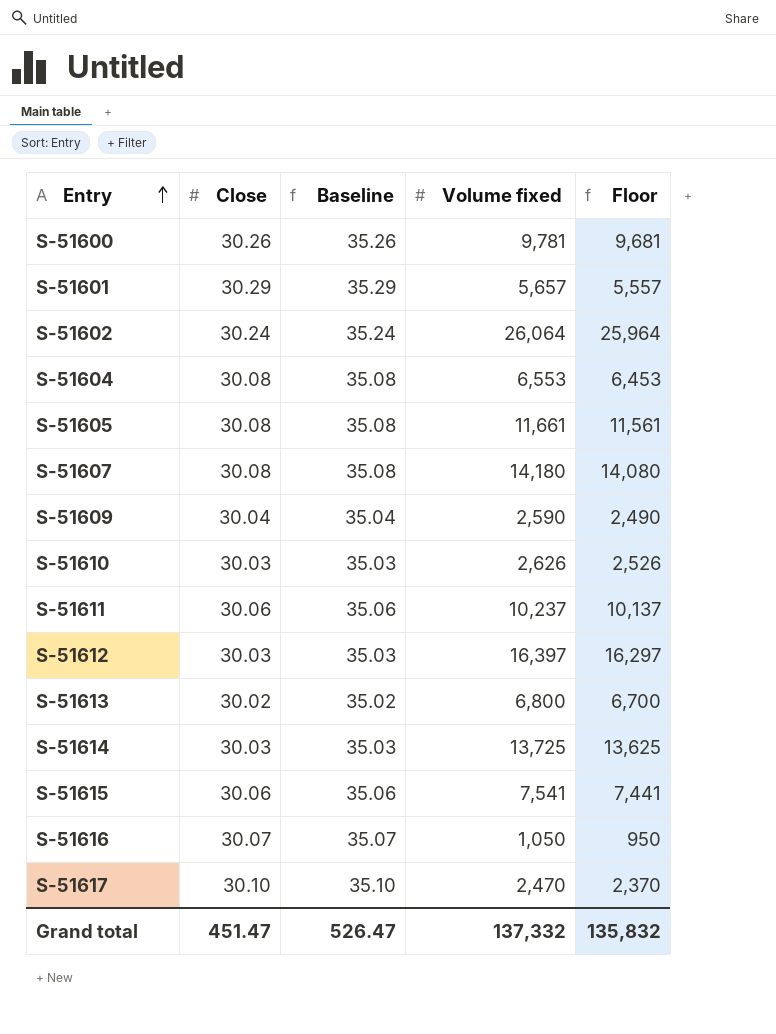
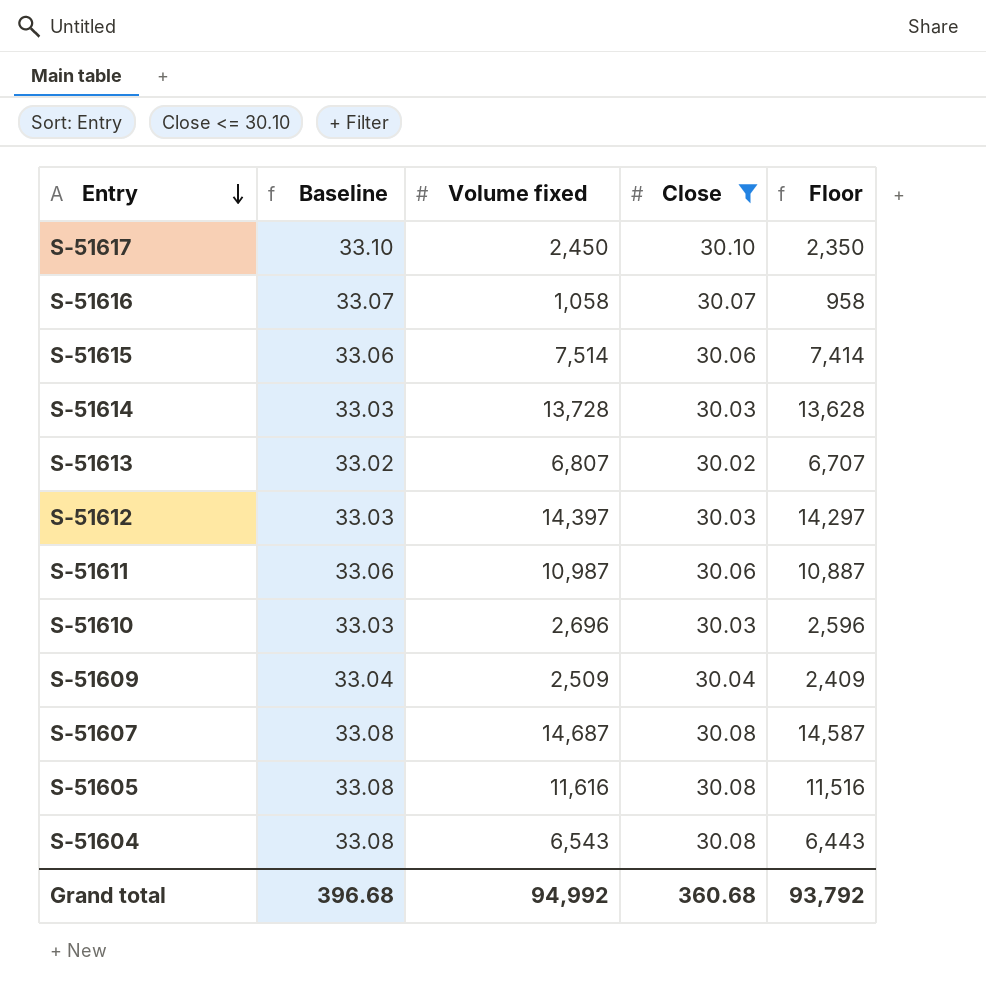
filter: none -> Close <= 30.10
row order: Entry ascending -> Entry descending
column Baseline | formula: [Close] + 5 -> [Close] + 3
column Close | position: 2 -> 4
S-51617 | Volume fixed: 2,470 -> 2,450
S-51617 | Floor: 2,370 -> 2,350
S-51616 | Volume fixed: 1,050 -> 1,058
S-51616 | Floor: 950 -> 958
S-51615 | Volume fixed: 7,541 -> 7,514
S-51615 | Floor: 7,441 -> 7,414
S-51614 | Volume fixed: 13,725 -> 13,728
S-51614 | Floor: 13,625 -> 13,628
S-51613 | Volume fixed: 6,800 -> 6,807
S-51613 | Floor: 6,700 -> 6,707
S-51612 | Volume fixed: 16,397 -> 14,397
S-51612 | Floor: 16,297 -> 14,297
S-51611 | Volume fixed: 10,237 -> 10,987
S-51611 | Floor: 10,137 -> 10,887
S-51610 | Volume fixed: 2,626 -> 2,696
S-51610 | Floor: 2,526 -> 2,596
S-51609 | Volume fixed: 2,590 -> 2,509
S-51609 | Floor: 2,490 -> 2,409
S-51607 | Volume fixed: 14,180 -> 14,687
S-51607 | Floor: 14,080 -> 14,587
S-51605 | Volume fixed: 11,661 -> 11,616
S-51605 | Floor: 11,561 -> 11,516
S-51604 | Volume fixed: 6,553 -> 6,543
S-51604 | Floor: 6,453 -> 6,443
Grand total | Baseline: 526.47 -> 396.68
Grand total | Volume fixed: 137,332 -> 94,992
Grand total | Close: 451.47 -> 360.68
Grand total | Floor: 135,832 -> 93,792

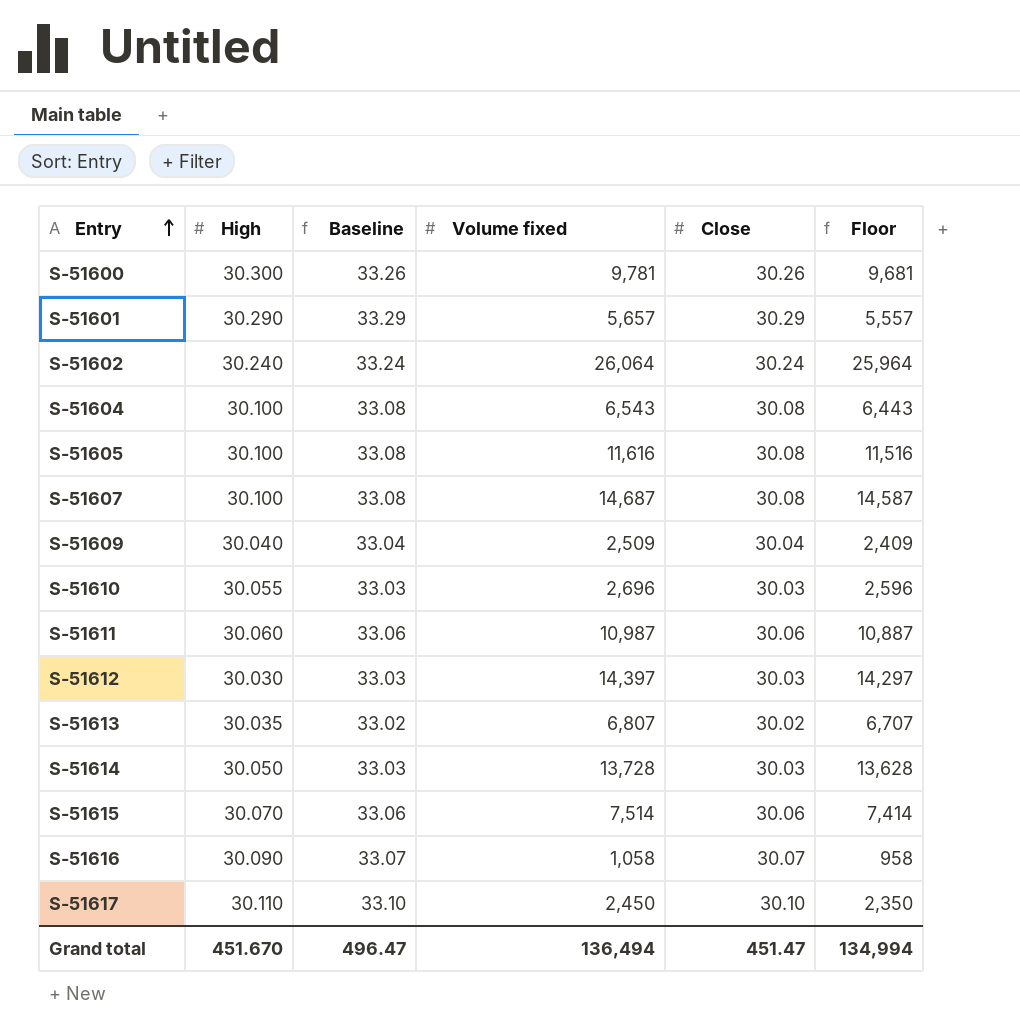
filter: Close <= 30.10 -> none
row order: Entry descending -> Entry ascending
column High | position: none -> 2
Grand total | Baseline: 396.68 -> 496.47
Grand total | Volume fixed: 94,992 -> 136,494
Grand total | Close: 360.68 -> 451.47
Grand total | Floor: 93,792 -> 134,994

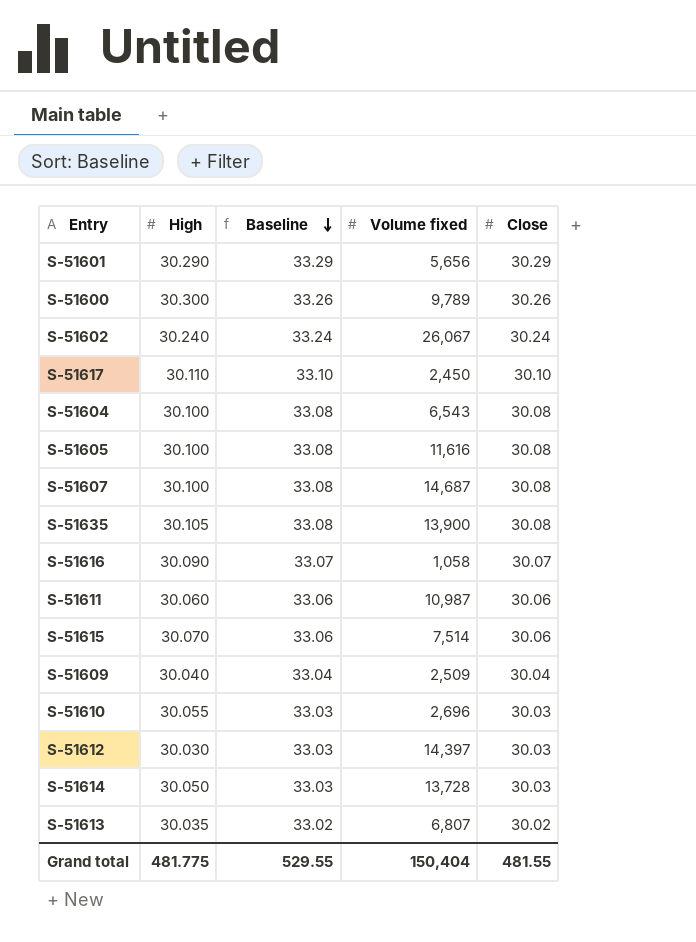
row order: Entry ascending -> Baseline descending
column Floor | formula: [Volume fixed] - 100 -> none
S-51601 | Volume fixed: 5,657 -> 5,656
S-51600 | Volume fixed: 9,781 -> 9,789
S-51602 | Volume fixed: 26,064 -> 26,067
row S-51635: none -> 30.105 | 33.08 | 13,900 | 30.08
Grand total | High: 451.670 -> 481.775
Grand total | Baseline: 496.47 -> 529.55
Grand total | Volume fixed: 136,494 -> 150,404
Grand total | Close: 451.47 -> 481.55

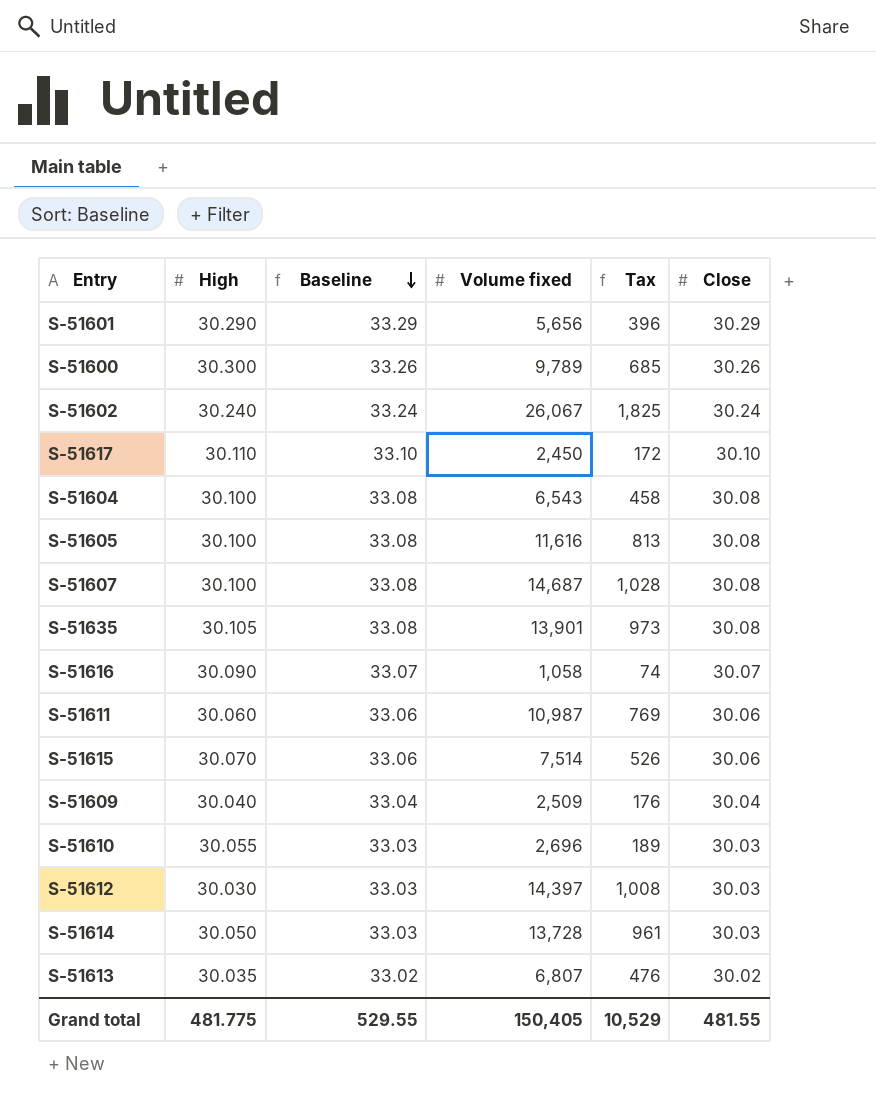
column Tax | formula: none -> [Volume fixed] * 0.07
S-51635 | Volume fixed: 13,900 -> 13,901
Grand total | Volume fixed: 150,404 -> 150,405

